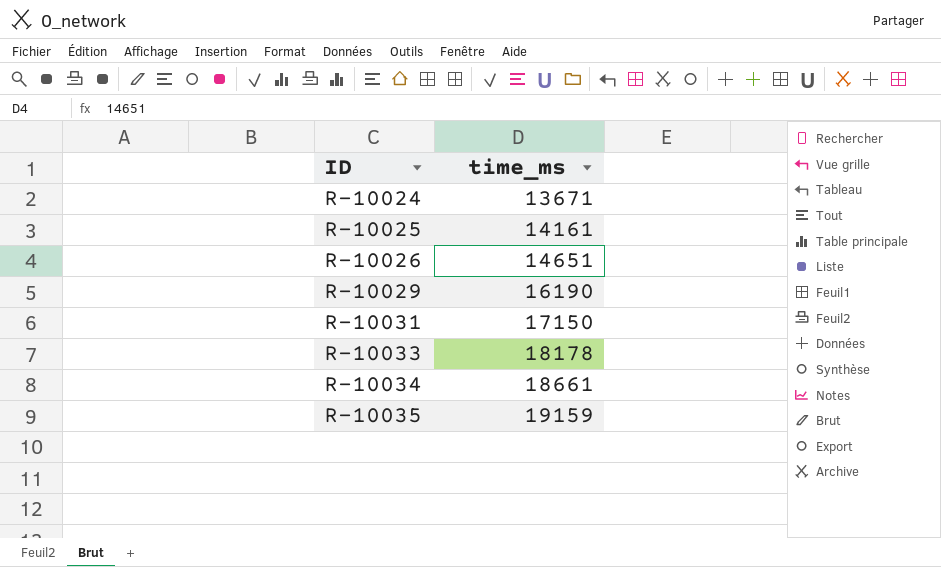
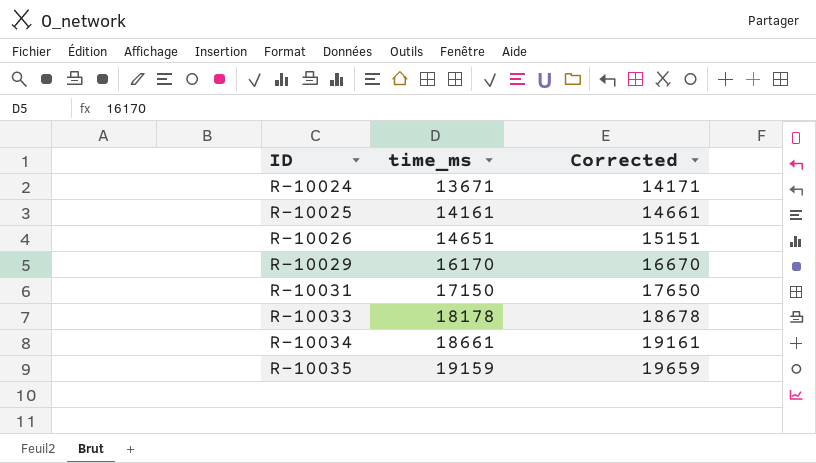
column Corrected | formula: none -> [time_ms] + 500
R-10029 | time_ms: 16190 -> 16170

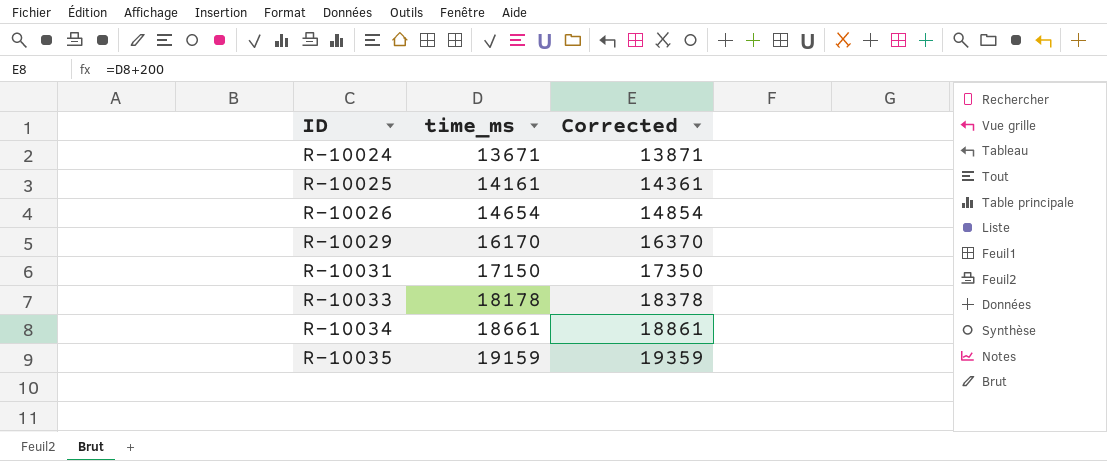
column Corrected | formula: [time_ms] + 500 -> [time_ms] + 200
R-10026 | time_ms: 14651 -> 14654

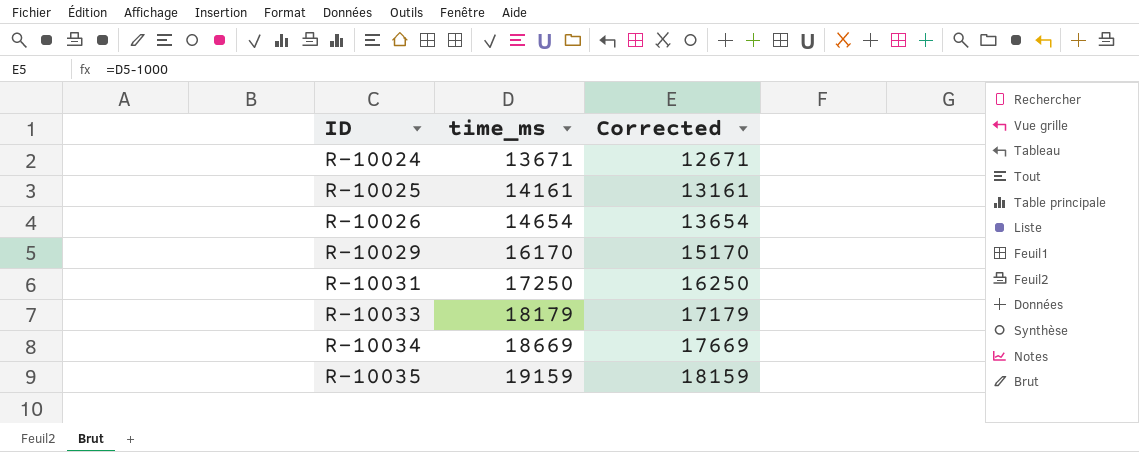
column Corrected | formula: [time_ms] + 200 -> [time_ms] - 1000
R-10031 | time_ms: 17150 -> 17250
R-10033 | time_ms: 18178 -> 18179
R-10034 | time_ms: 18661 -> 18669

